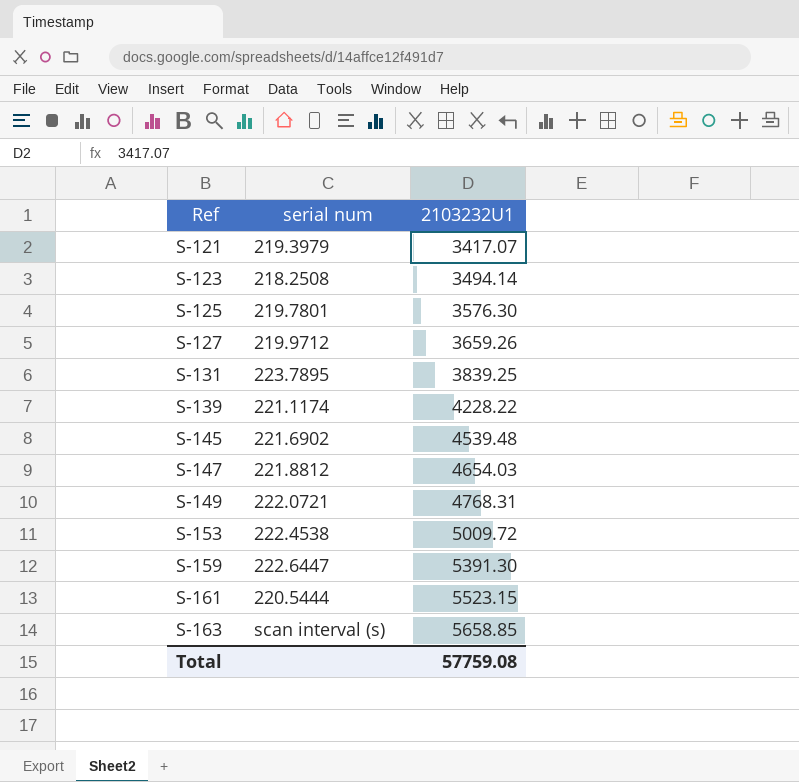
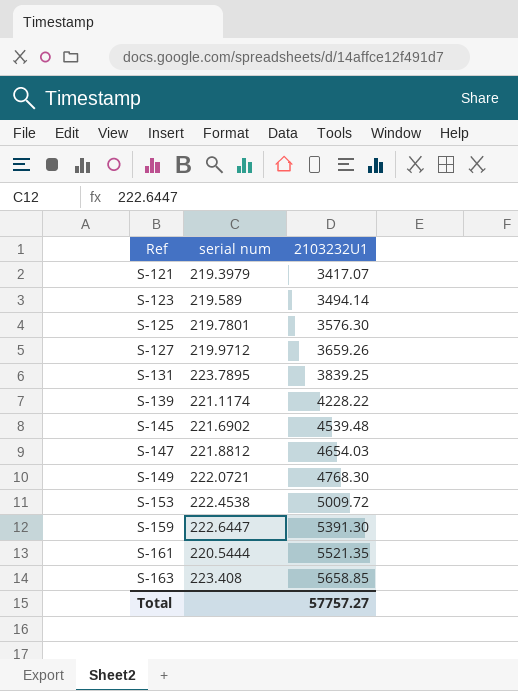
S-123 | serial num: 218.2508 -> 219.589
S-149 | 2103232U1: 4768.31 -> 4768.30
S-161 | 2103232U1: 5523.15 -> 5521.35
S-163 | serial num: scan interval (s) -> 223.408
Total | 2103232U1: 57759.08 -> 57757.27

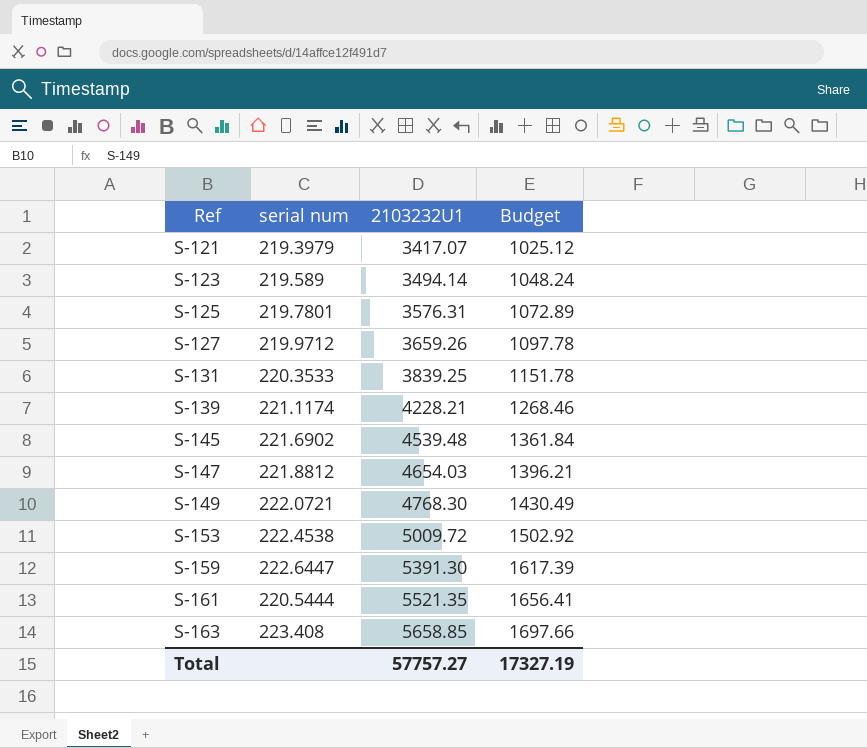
column Budget | formula: none -> [2103232U1] * 0.3
S-125 | 2103232U1: 3576.30 -> 3576.31
S-131 | serial num: 223.7895 -> 220.3533
S-139 | 2103232U1: 4228.22 -> 4228.21

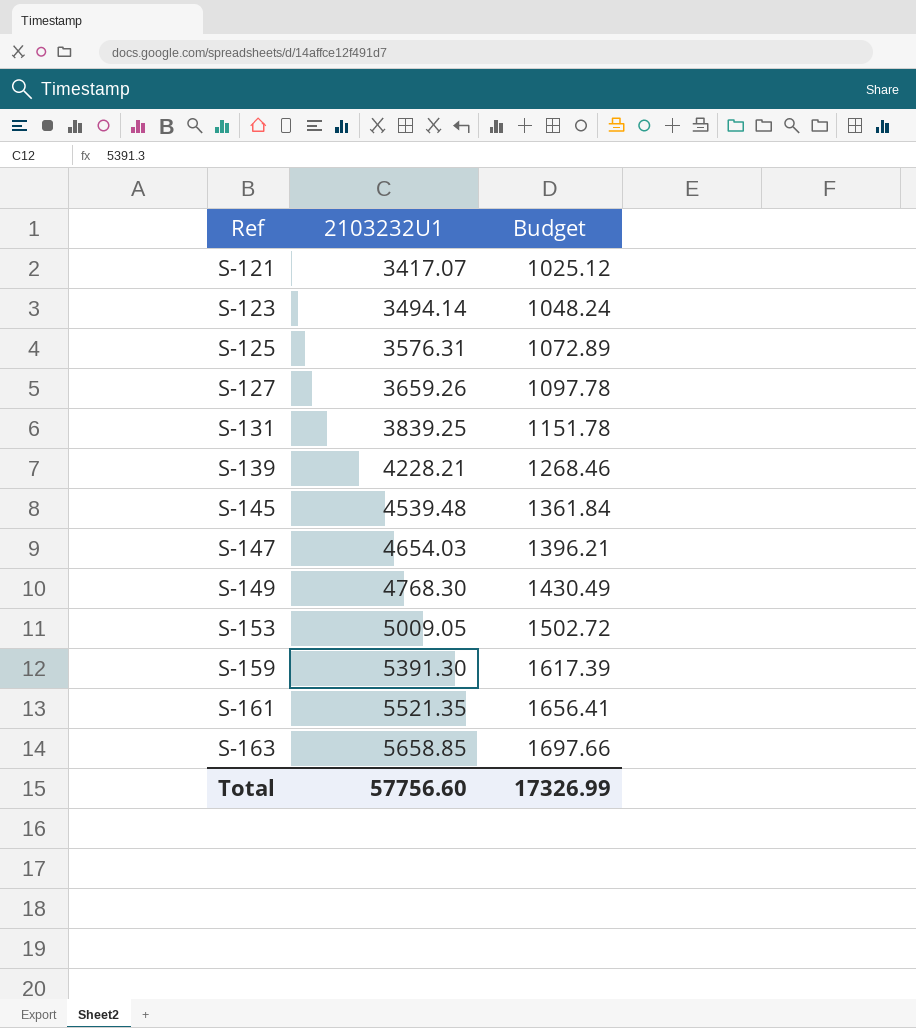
column serial num | position: 2 -> none
S-153 | 2103232U1: 5009.72 -> 5009.05
S-153 | Budget: 1502.92 -> 1502.72
Total | 2103232U1: 57757.27 -> 57756.60
Total | Budget: 17327.19 -> 17326.99

